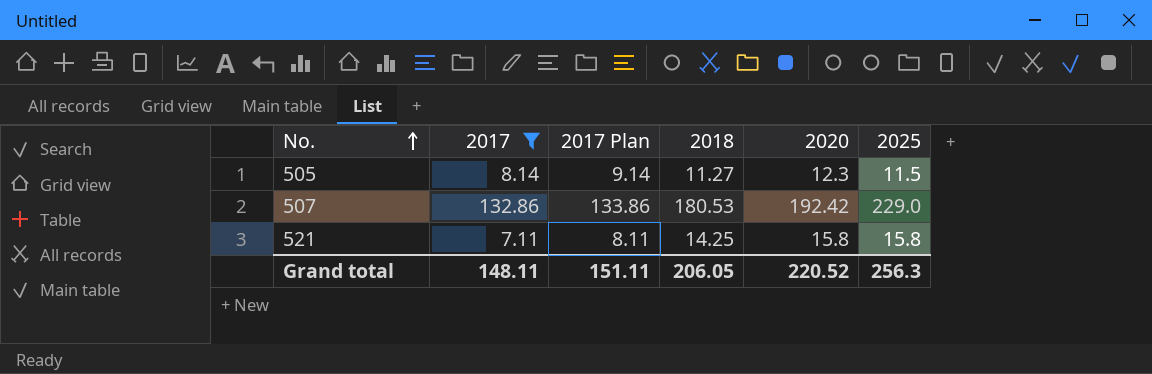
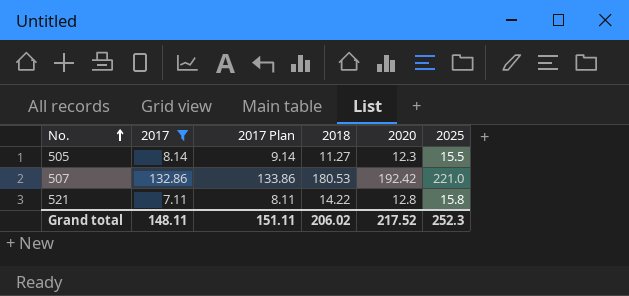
505 | 2025: 11.5 -> 15.5
507 | 2025: 229.0 -> 221.0
521 | 2018: 14.25 -> 14.22
521 | 2020: 15.8 -> 12.8
Grand total | 2018: 206.05 -> 206.02
Grand total | 2020: 220.52 -> 217.52
Grand total | 2025: 256.3 -> 252.3

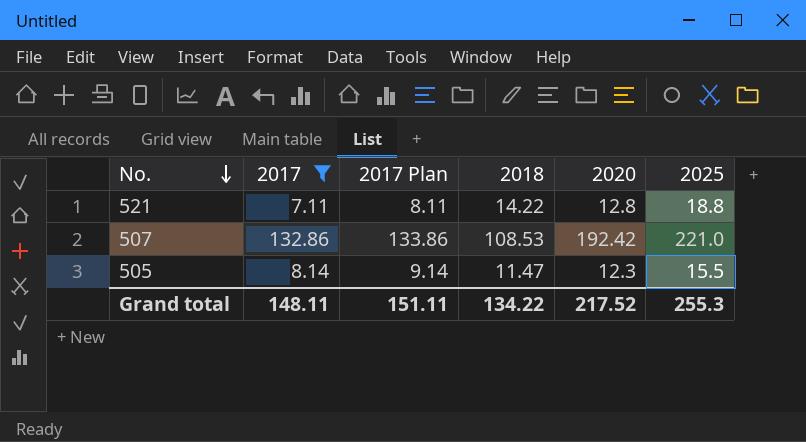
row order: No. ascending -> No. descending
521 | 2025: 15.8 -> 18.8
507 | 2018: 180.53 -> 108.53
505 | 2018: 11.27 -> 11.47
Grand total | 2018: 206.02 -> 134.22
Grand total | 2025: 252.3 -> 255.3

